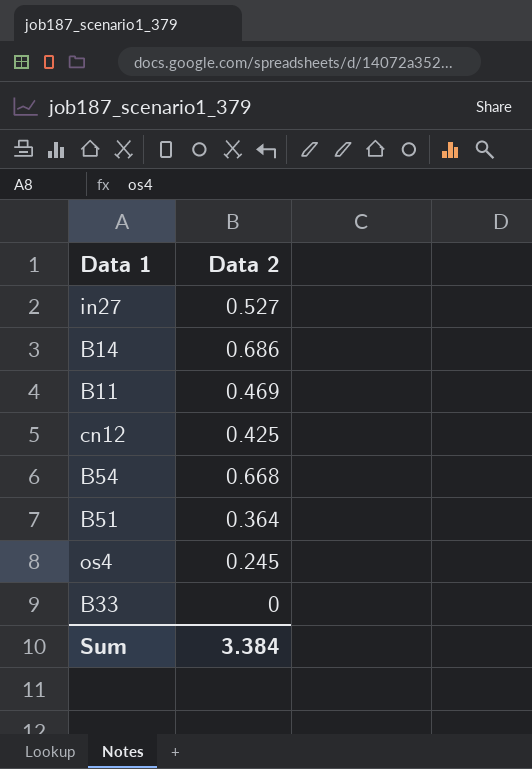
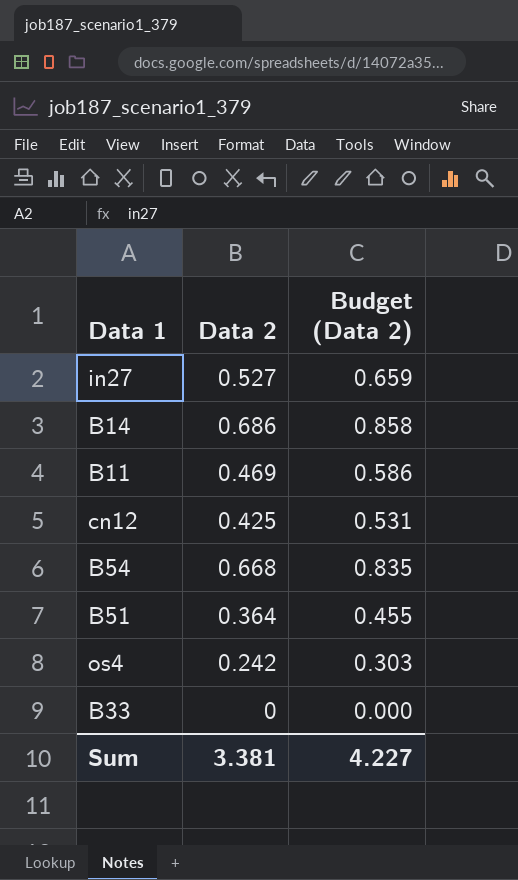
column Budget (Data 2) | formula: none -> [Data 2] * 1.25
os4 | Data 2: 0.245 -> 0.242
Sum | Data 2: 3.384 -> 3.381

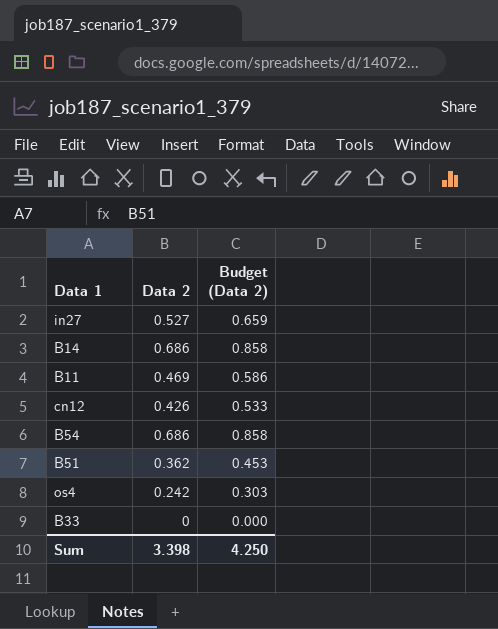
cn12 | Data 2: 0.425 -> 0.426
cn12 | Budget (Data 2): 0.531 -> 0.533
B54 | Data 2: 0.668 -> 0.686
B54 | Budget (Data 2): 0.835 -> 0.858
B51 | Data 2: 0.364 -> 0.362
B51 | Budget (Data 2): 0.455 -> 0.453
Sum | Data 2: 3.381 -> 3.398
Sum | Budget (Data 2): 4.227 -> 4.250

